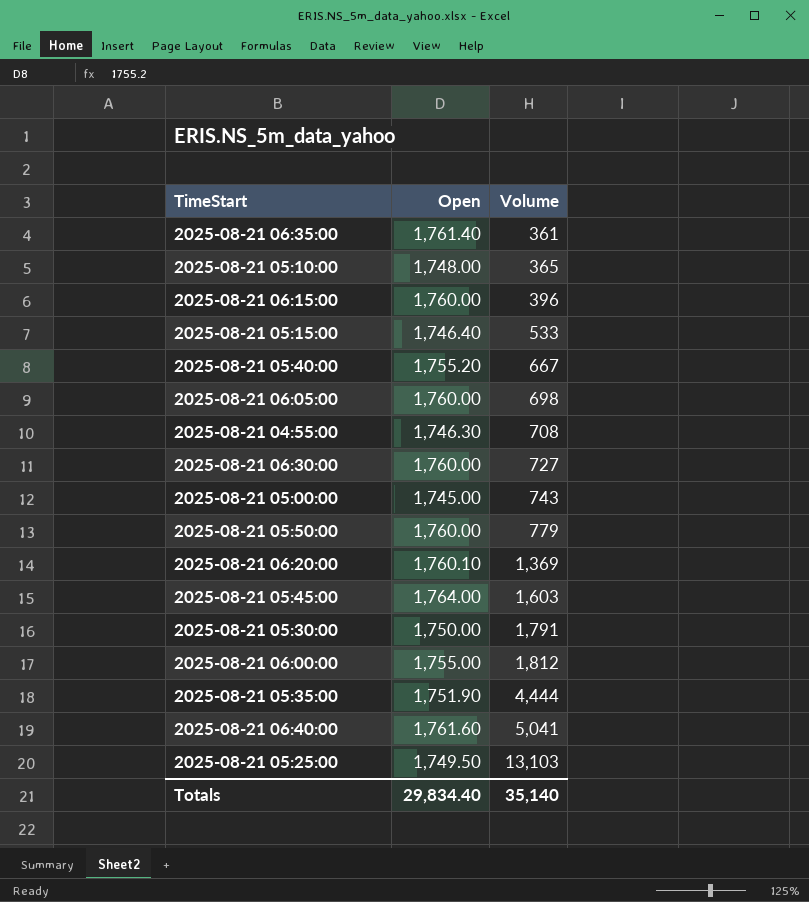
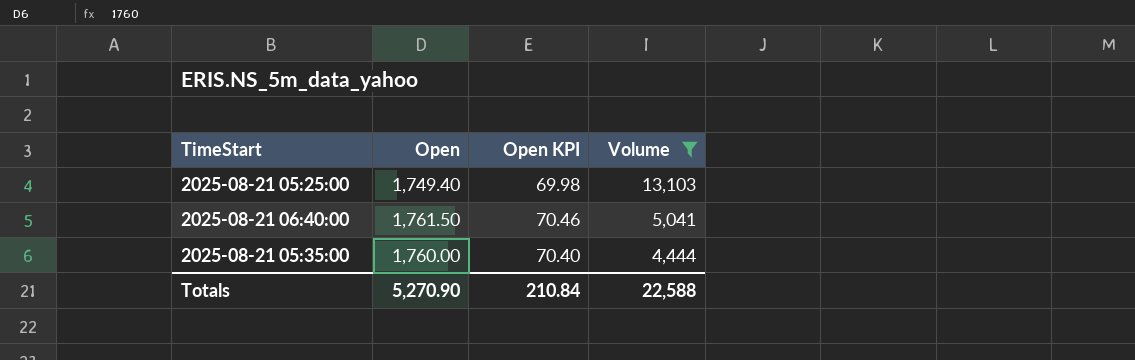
filter: none -> Volume >= 4,444
row order: Volume ascending -> Volume descending
column Open KPI | formula: none -> [Open] * 0.04
2025-08-21 05:25:00 | Open: 1,749.50 -> 1,749.40
2025-08-21 06:40:00 | Open: 1,761.60 -> 1,761.50
2025-08-21 05:35:00 | Open: 1,751.90 -> 1,760.00
Totals | Open: 29,834.40 -> 5,270.90
Totals | Volume: 35,140 -> 22,588

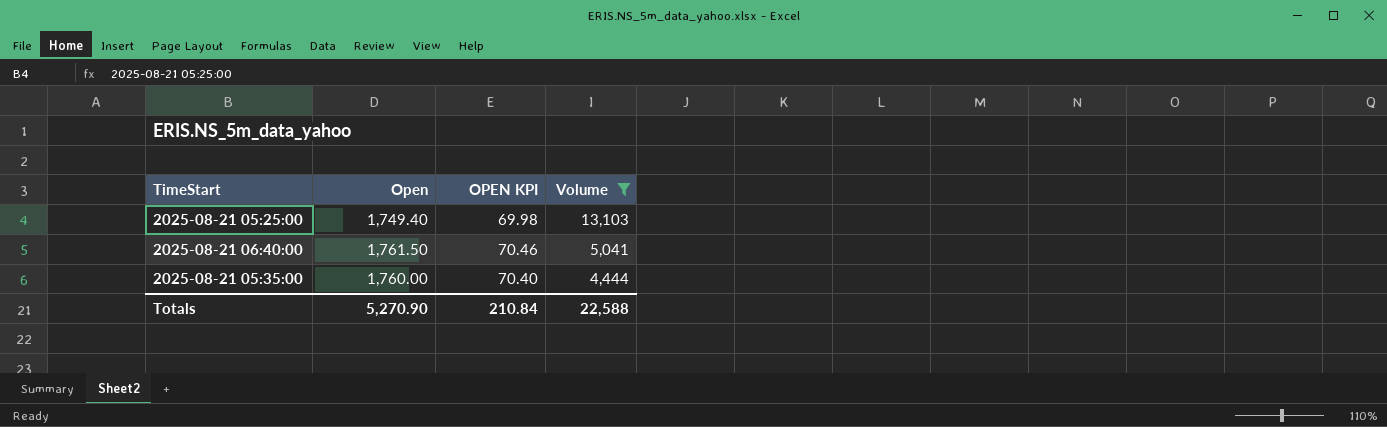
column name: Open KPI -> OPEN KPI

